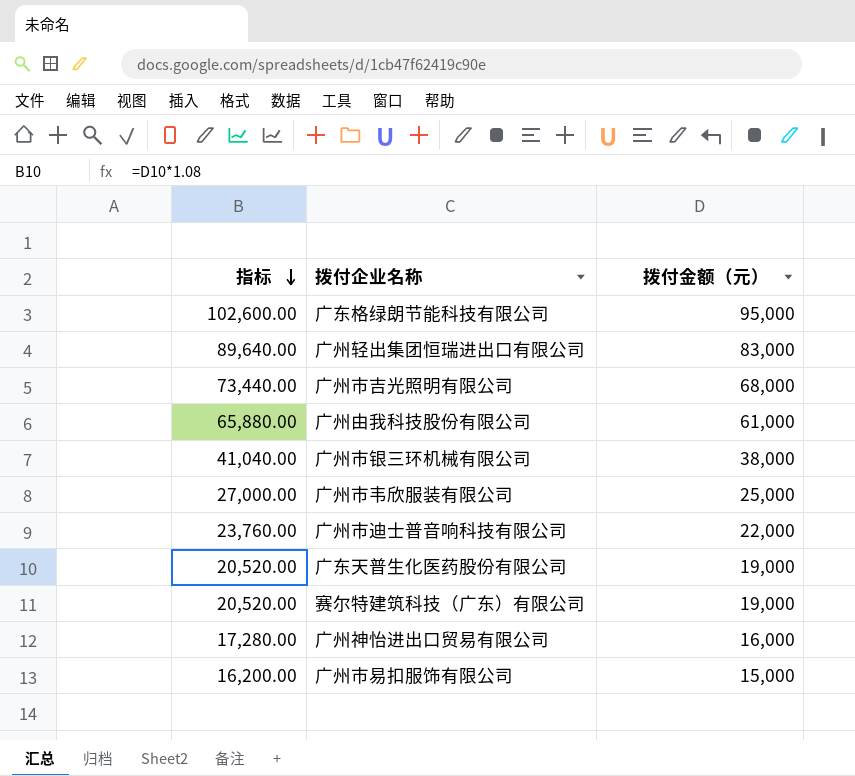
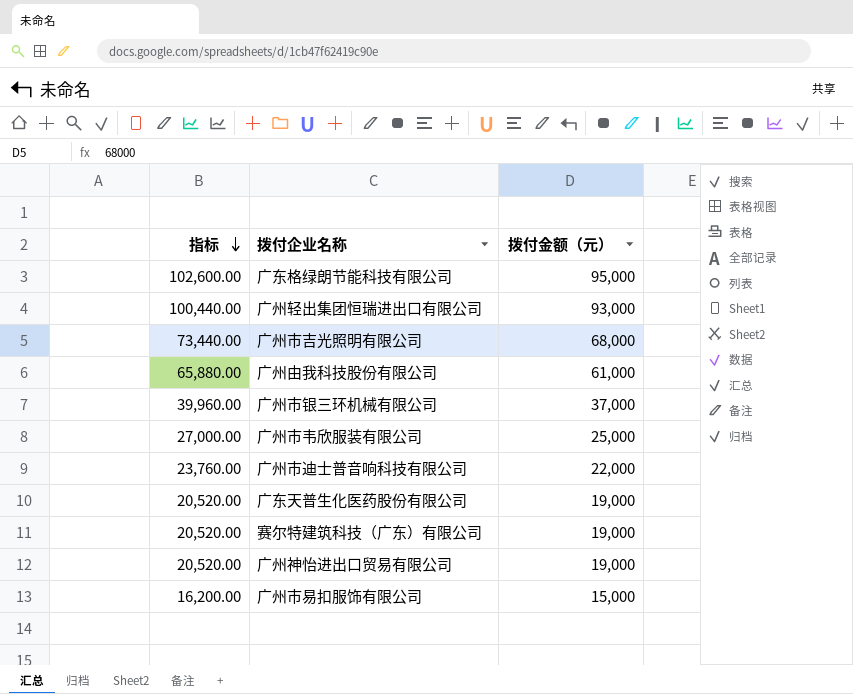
广州轻出集团恒瑞进出口有限公司 | 指标: 89,640.00 -> 100,440.00
广州轻出集团恒瑞进出口有限公司 | 拨付金额（元）: 83,000 -> 93,000
广州市银三环机械有限公司 | 指标: 41,040.00 -> 39,960.00
广州市银三环机械有限公司 | 拨付金额（元）: 38,000 -> 37,000
广州神怡进出口贸易有限公司 | 指标: 17,280.00 -> 20,520.00
广州神怡进出口贸易有限公司 | 拨付金额（元）: 16,000 -> 19,000

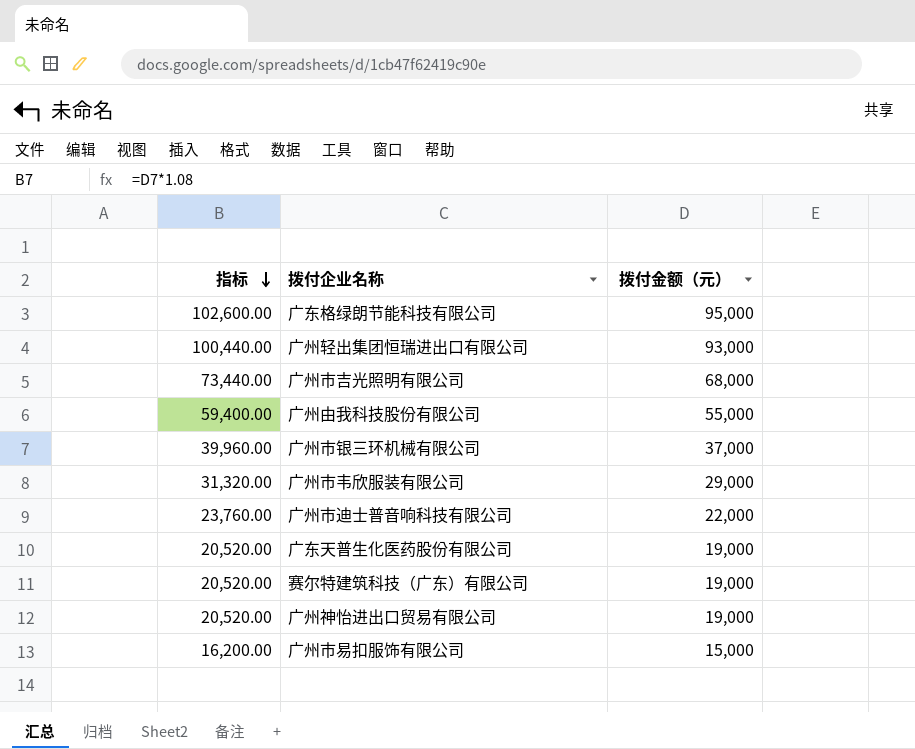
广州由我科技股份有限公司 | 指标: 65,880.00 -> 59,400.00
广州由我科技股份有限公司 | 拨付金额（元）: 61,000 -> 55,000
广州市韦欣服装有限公司 | 指标: 27,000.00 -> 31,320.00
广州市韦欣服装有限公司 | 拨付金额（元）: 25,000 -> 29,000

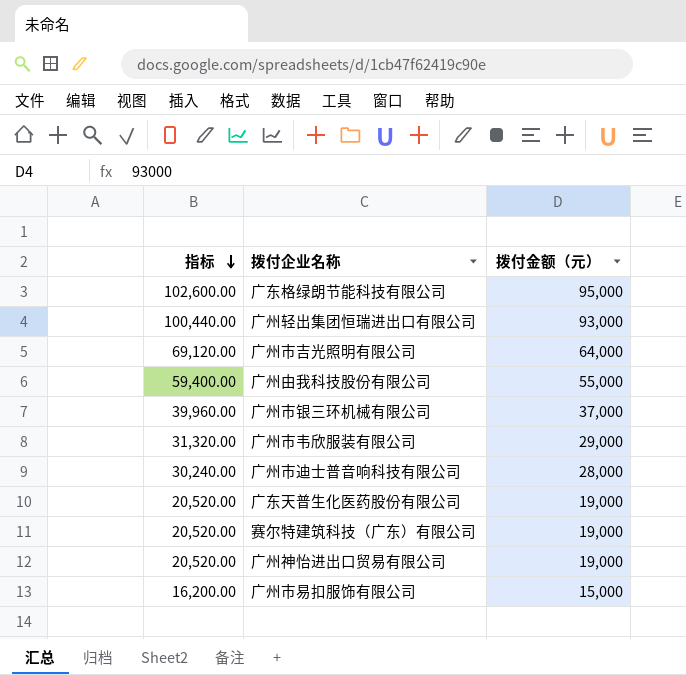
广州市吉光照明有限公司 | 指标: 73,440.00 -> 69,120.00
广州市吉光照明有限公司 | 拨付金额（元）: 68,000 -> 64,000
广州市迪士普音响科技有限公司 | 指标: 23,760.00 -> 30,240.00
广州市迪士普音响科技有限公司 | 拨付金额（元）: 22,000 -> 28,000

